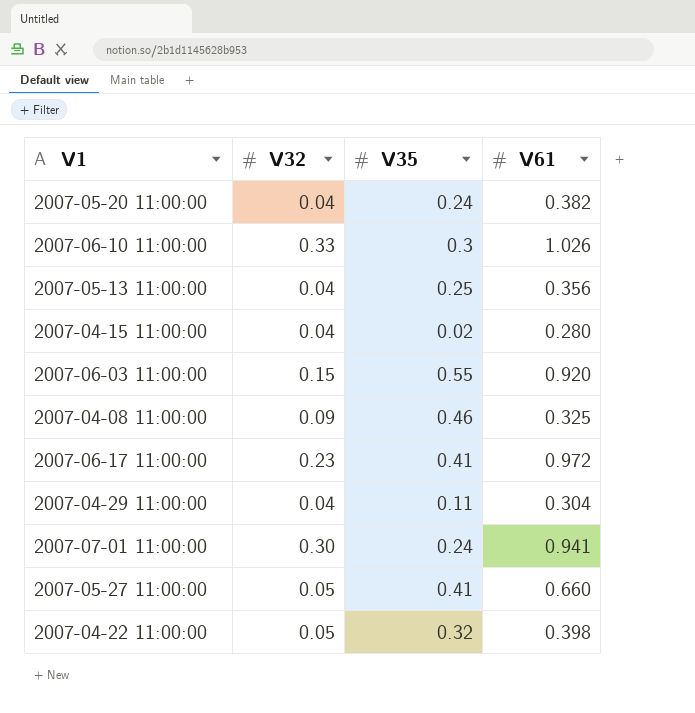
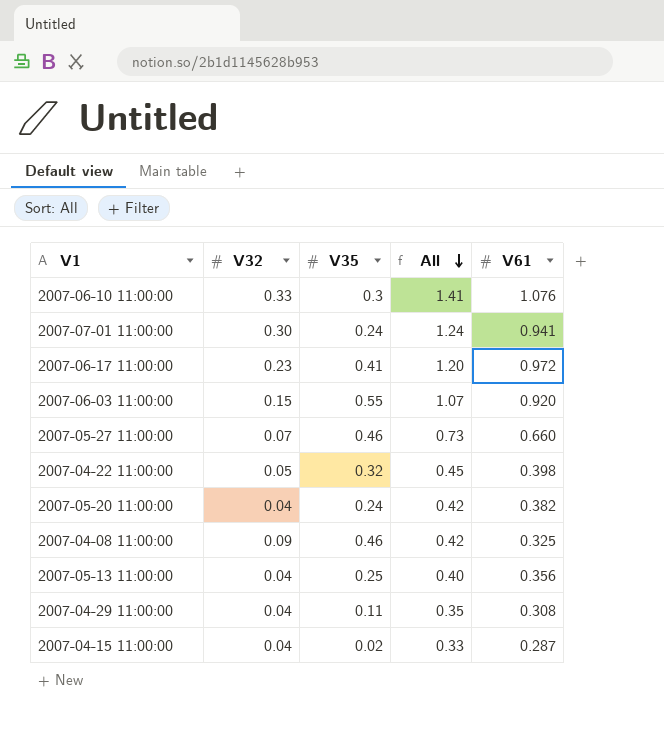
row order: none -> All descending
column All | formula: none -> [V32] + [V61]
2007-06-10 11:00:00 | V61: 1.026 -> 1.076
2007-05-27 11:00:00 | V32: 0.05 -> 0.07
2007-05-27 11:00:00 | V35: 0.41 -> 0.46
2007-04-29 11:00:00 | V61: 0.304 -> 0.308
2007-04-15 11:00:00 | V61: 0.280 -> 0.287

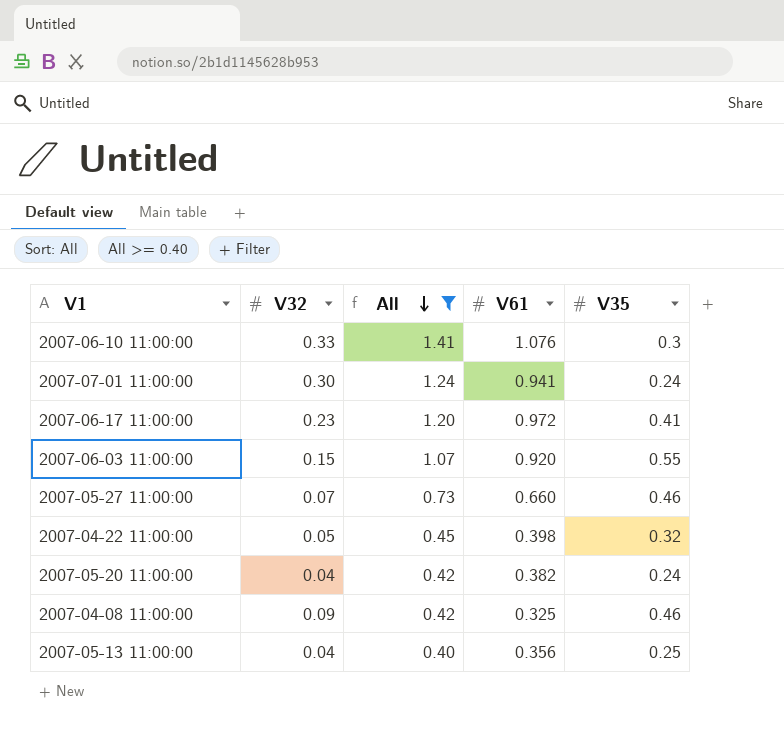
filter: none -> All >= 0.40
column V35 | position: 3 -> 5

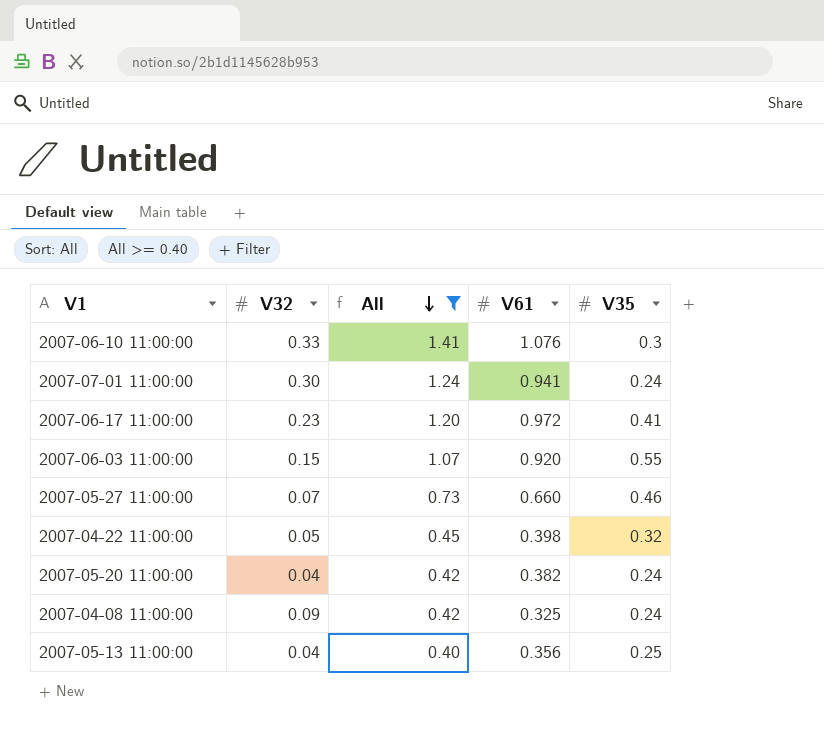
2007-04-08 11:00:00 | V35: 0.46 -> 0.24

